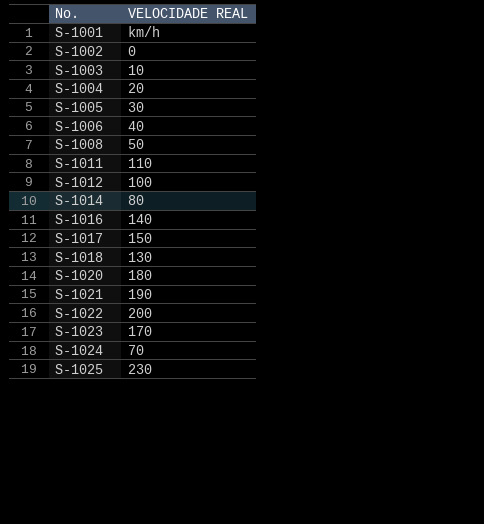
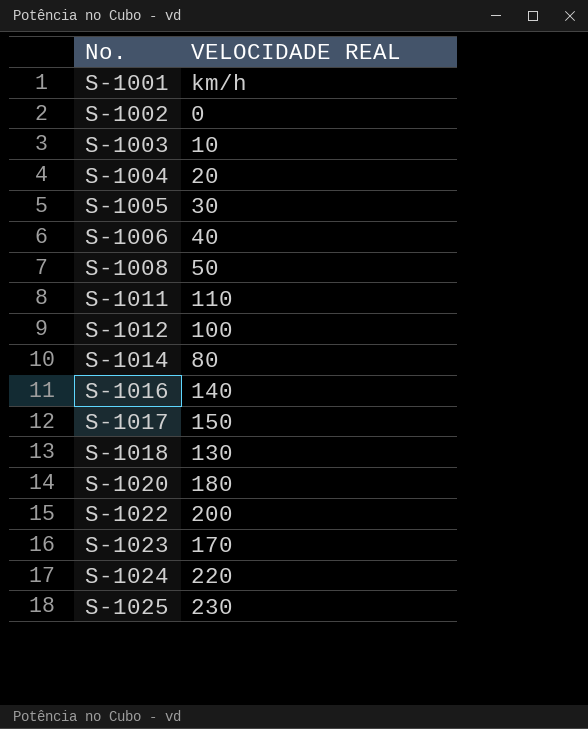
row S-1021: 190 -> none
S-1024 | VELOCIDADE REAL: 70 -> 220

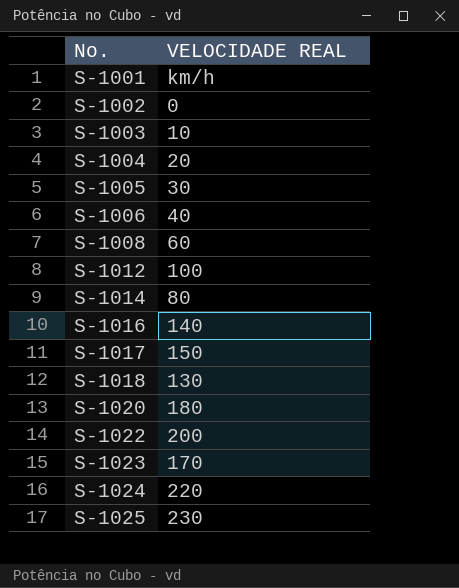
row S-1011: 110 -> none
S-1008 | VELOCIDADE REAL: 50 -> 60

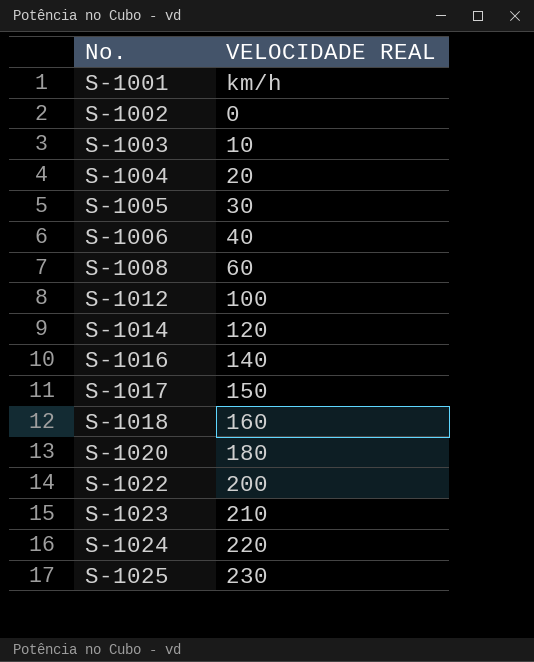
S-1014 | VELOCIDADE REAL: 80 -> 120
S-1018 | VELOCIDADE REAL: 130 -> 160
S-1023 | VELOCIDADE REAL: 170 -> 210

